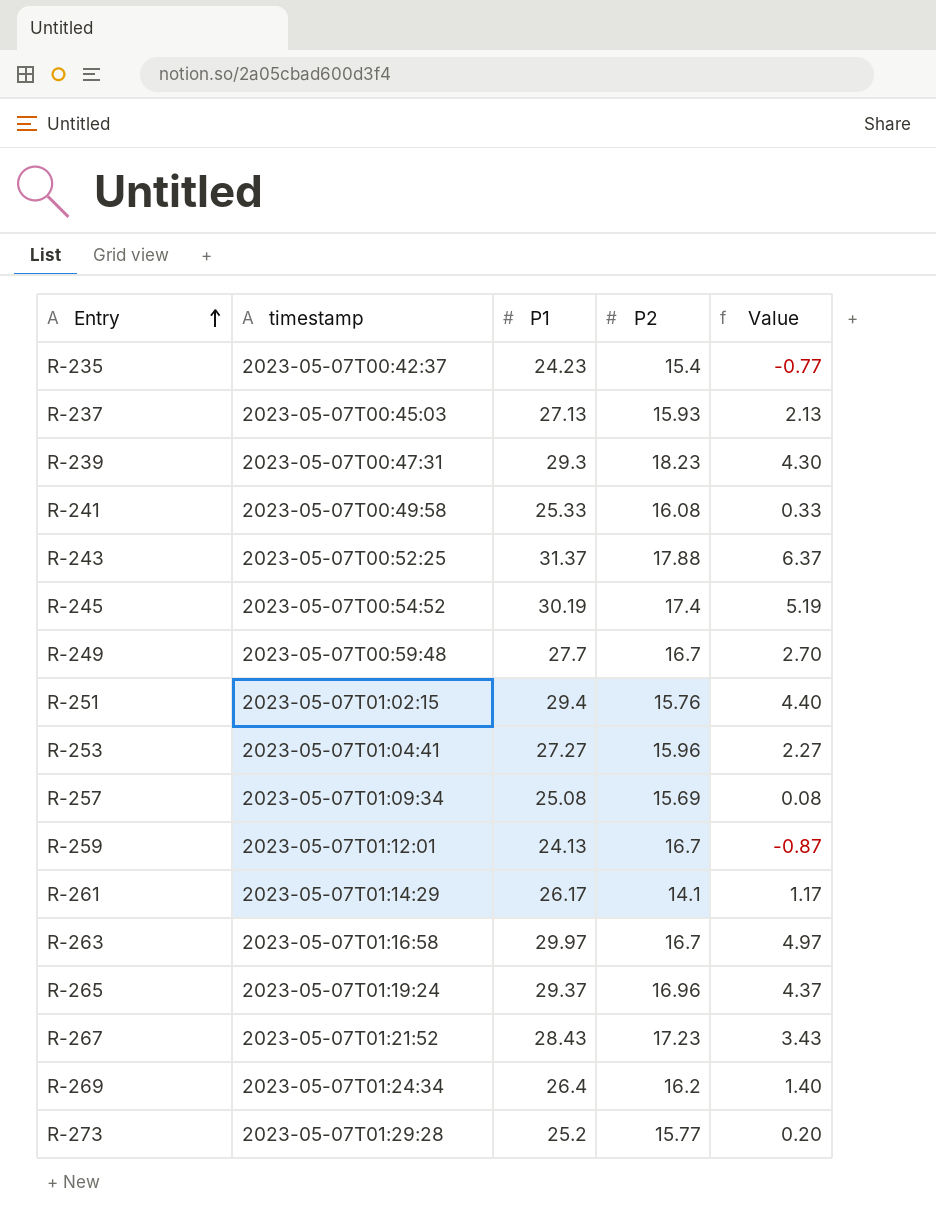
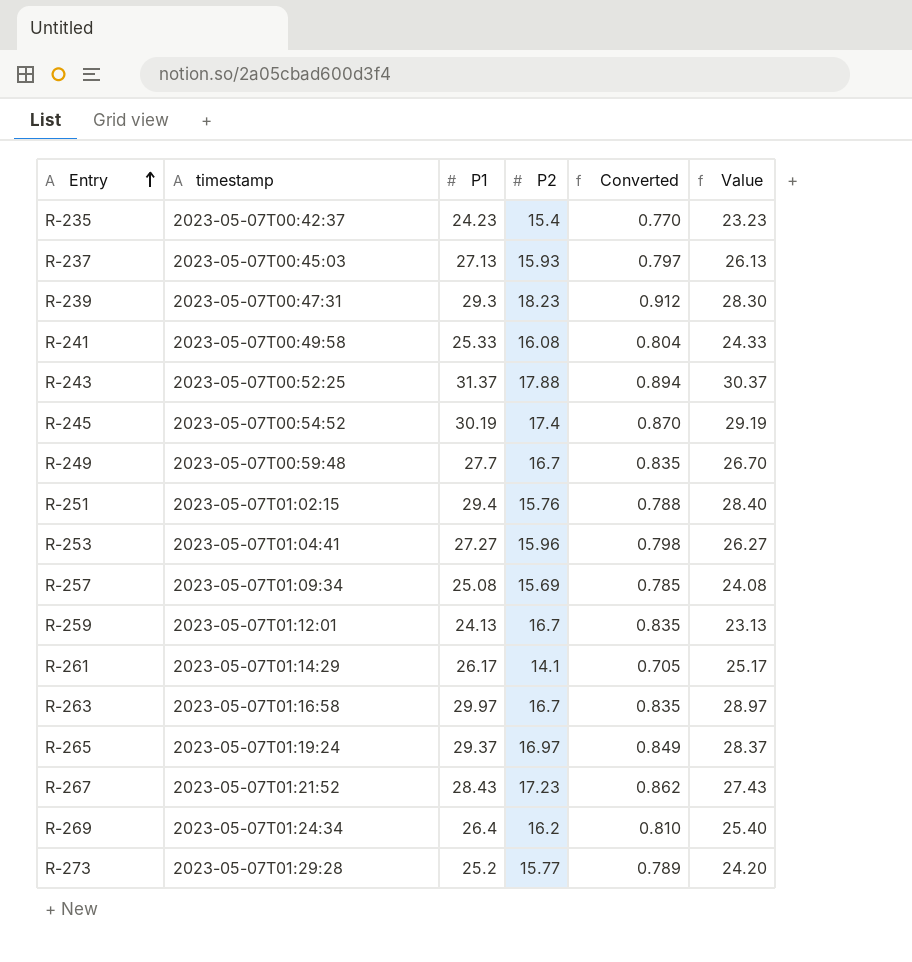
column Converted | formula: none -> [P2] * 0.05
column Value | formula: [P1] - 25 -> [P1] - 1
R-265 | P2: 16.96 -> 16.97

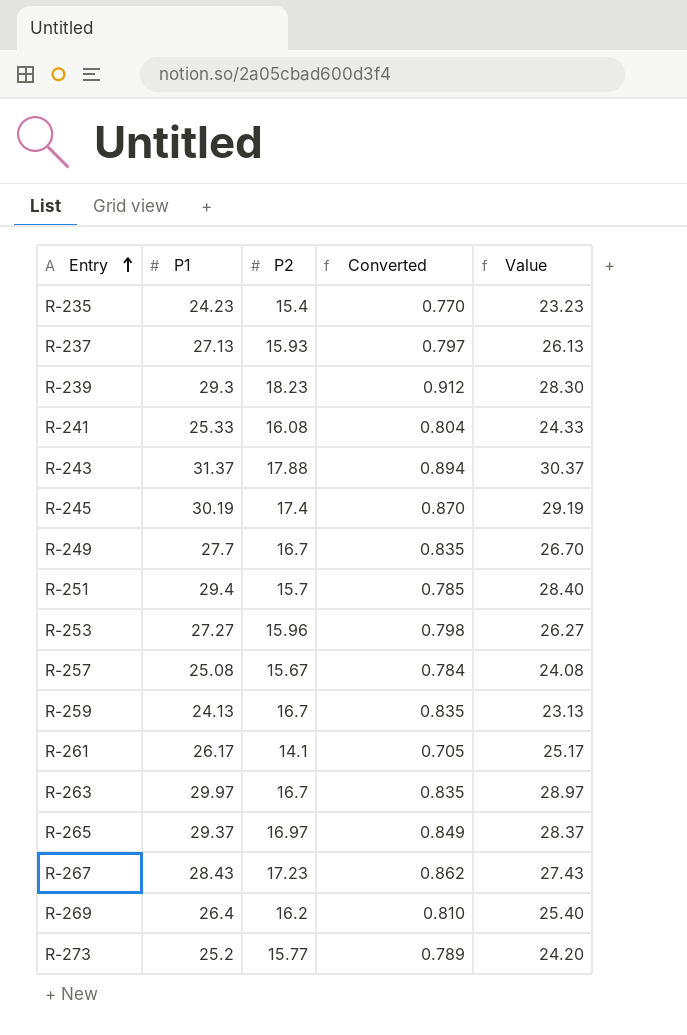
column timestamp | position: 2 -> none
R-251 | P2: 15.76 -> 15.7
R-251 | Converted: 0.788 -> 0.785
R-257 | P2: 15.69 -> 15.67
R-257 | Converted: 0.785 -> 0.784

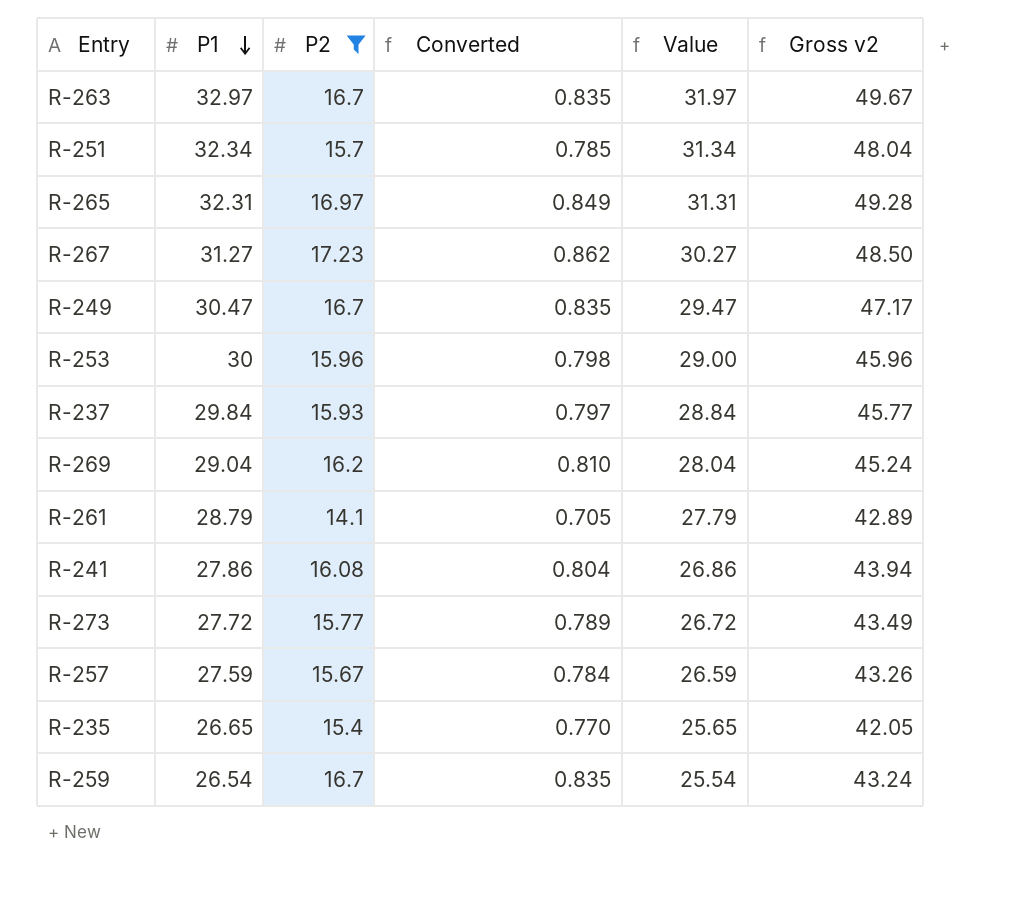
filter: none -> P2 <= 17.23
row order: Entry ascending -> P1 descending
column Gross v2 | formula: none -> [P1] + [P2]
R-263 | P1: 29.97 -> 32.97
R-263 | Value: 28.97 -> 31.97
R-251 | P1: 29.4 -> 32.34
R-251 | Value: 28.40 -> 31.34
R-265 | P1: 29.37 -> 32.31
R-265 | Value: 28.37 -> 31.31
R-267 | P1: 28.43 -> 31.27
R-267 | Value: 27.43 -> 30.27
R-249 | P1: 27.7 -> 30.47
R-249 | Value: 26.70 -> 29.47
R-253 | P1: 27.27 -> 30
R-253 | Value: 26.27 -> 29.00
R-237 | P1: 27.13 -> 29.84
R-237 | Value: 26.13 -> 28.84
R-269 | P1: 26.4 -> 29.04
R-269 | Value: 25.40 -> 28.04
R-261 | P1: 26.17 -> 28.79
R-261 | Value: 25.17 -> 27.79
R-241 | P1: 25.33 -> 27.86
R-241 | Value: 24.33 -> 26.86
R-273 | P1: 25.2 -> 27.72
R-273 | Value: 24.20 -> 26.72
R-257 | P1: 25.08 -> 27.59
R-257 | Value: 24.08 -> 26.59
R-235 | P1: 24.23 -> 26.65
R-235 | Value: 23.23 -> 25.65
R-259 | P1: 24.13 -> 26.54
R-259 | Value: 23.13 -> 25.54

